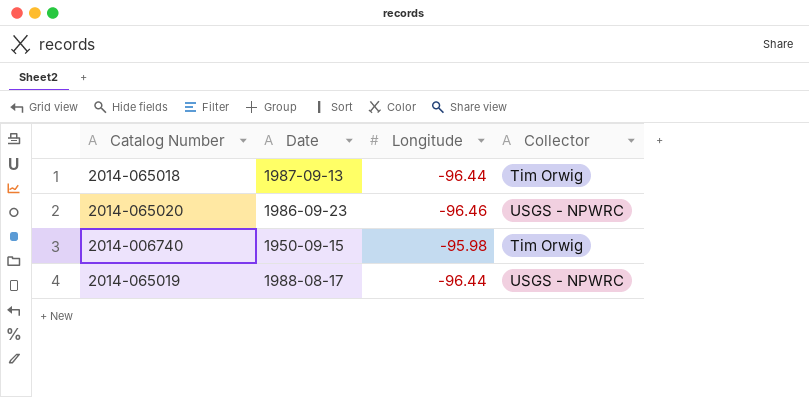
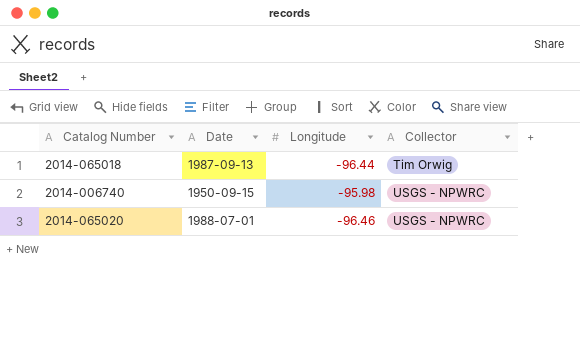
row order: none -> Collector ascending
row 2014-065019: 1988-08-17 | -96.44 | USGS - NPWRC -> none
2014-006740 | Collector: Tim Orwig -> USGS - NPWRC
2014-065020 | Date: 1986-09-23 -> 1988-07-01

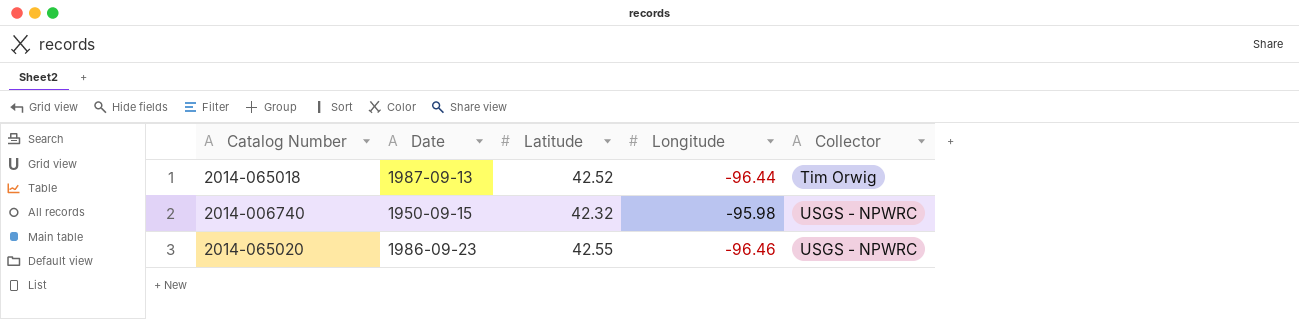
column Latitude | position: none -> 3
2014-065020 | Date: 1988-07-01 -> 1986-09-23

